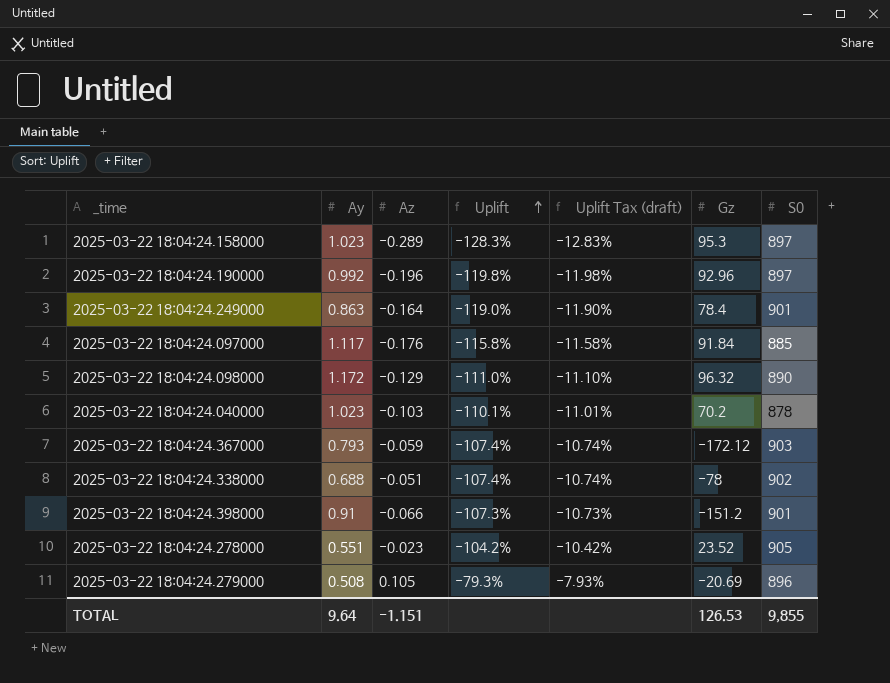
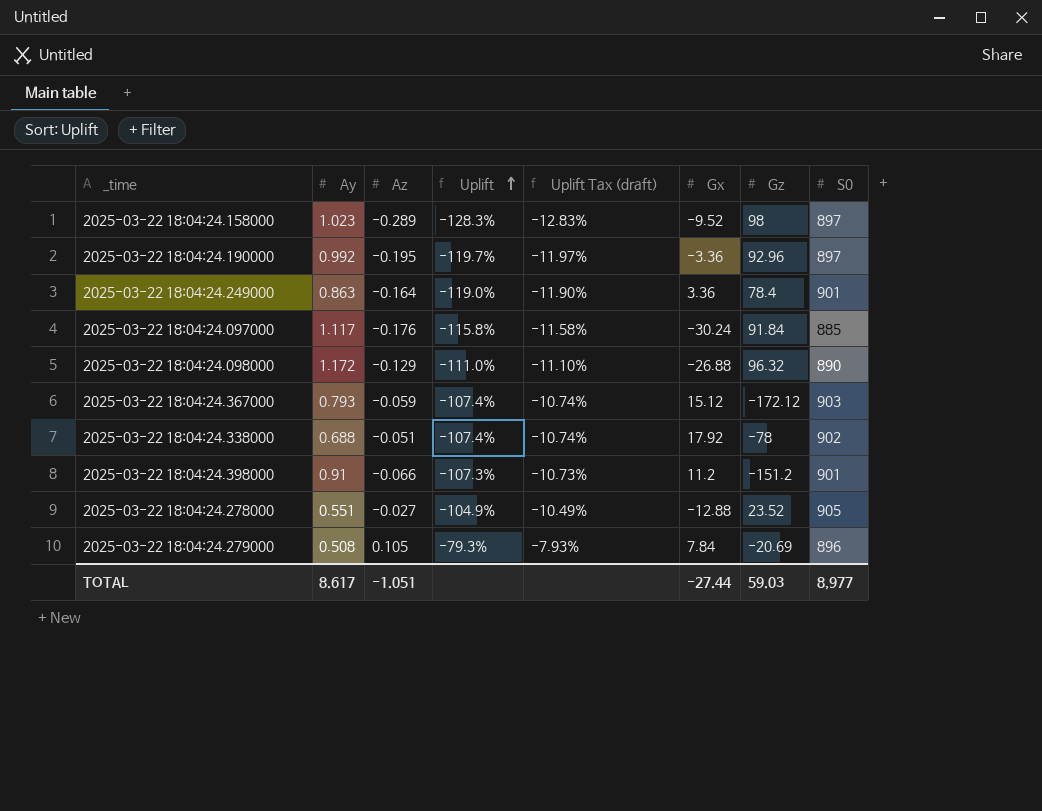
column Gx | position: none -> 6
row 2025-03-22 18:04:24.040000: 1.023 | -0.103 | -110.1% | -11.01% | 70.2 | 878 -> none
2025-03-22 18:04:24.158000 | Gz: 95.3 -> 98
2025-03-22 18:04:24.190000 | Az: -0.196 -> -0.195
2025-03-22 18:04:24.190000 | Uplift: -119.8% -> -119.7%
2025-03-22 18:04:24.190000 | Uplift Tax (draft): -11.98% -> -11.97%
2025-03-22 18:04:24.278000 | Az: -0.023 -> -0.027
2025-03-22 18:04:24.278000 | Uplift: -104.2% -> -104.9%
2025-03-22 18:04:24.278000 | Uplift Tax (draft): -10.42% -> -10.49%
TOTAL | Ay: 9.64 -> 8.617
TOTAL | Az: -1.151 -> -1.051
TOTAL | Gz: 126.53 -> 59.03
TOTAL | S0: 9,855 -> 8,977

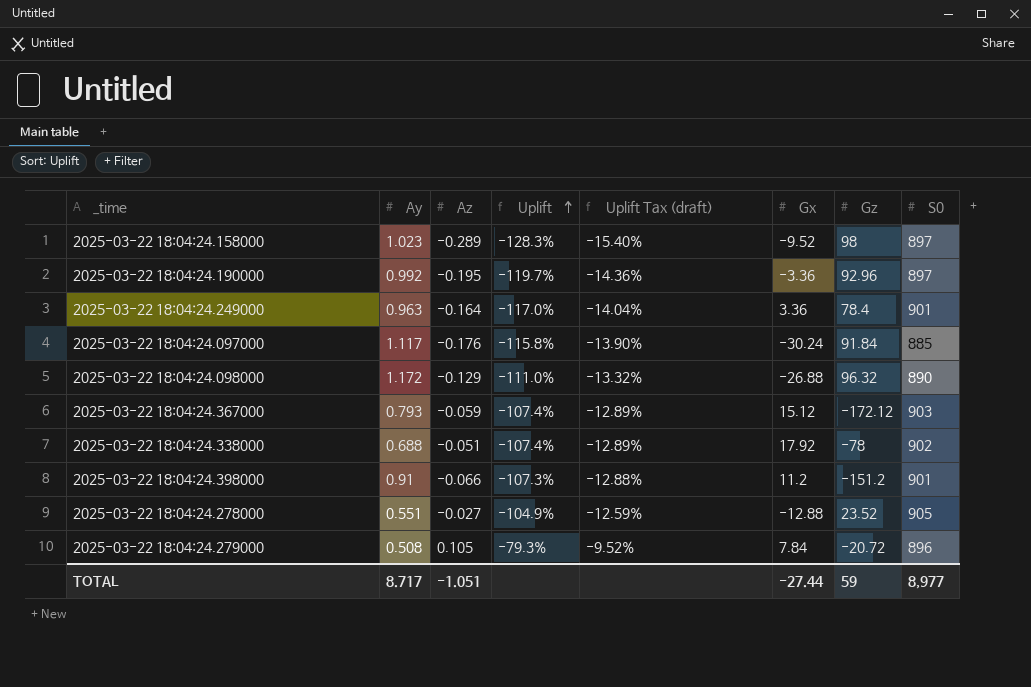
column Uplift Tax (draft) | formula: [Uplift] * 0.1 -> [Uplift] * 0.12
2025-03-22 18:04:24.249000 | Ay: 0.863 -> 0.963
2025-03-22 18:04:24.249000 | Uplift: -119.0% -> -117.0%
2025-03-22 18:04:24.279000 | Gz: -20.69 -> -20.72
TOTAL | Ay: 8.617 -> 8.717
TOTAL | Gz: 59.03 -> 59

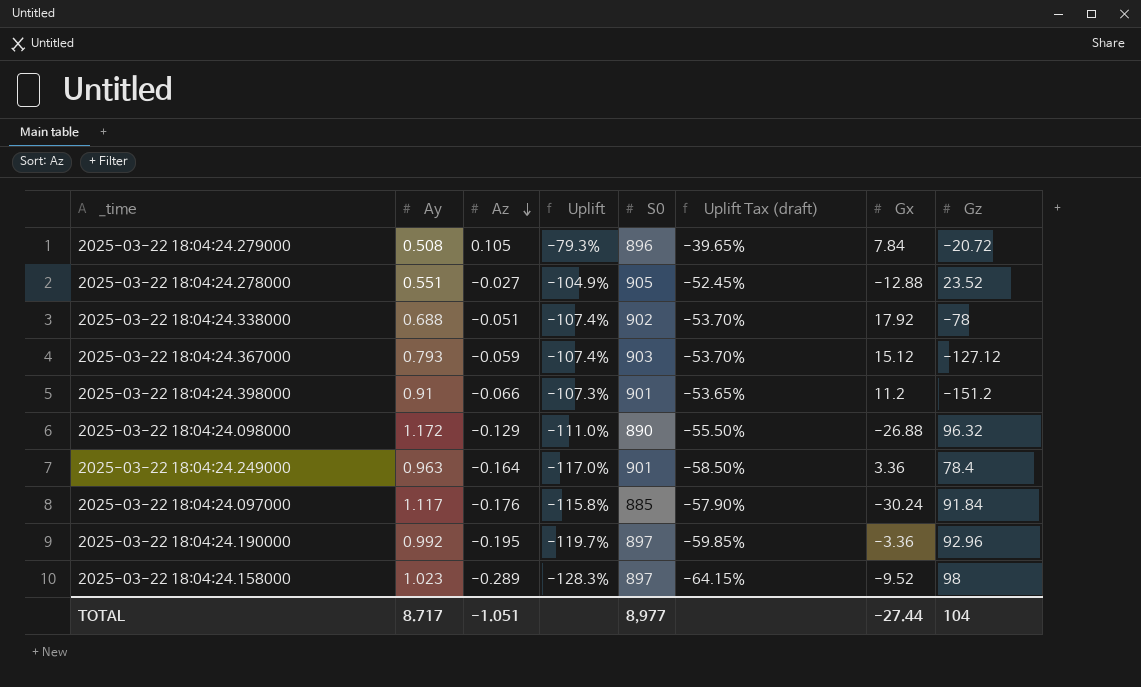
row order: Uplift ascending -> Az descending
column S0 | position: 8 -> 5
column Uplift Tax (draft) | formula: [Uplift] * 0.12 -> [Uplift] * 0.5
2025-03-22 18:04:24.367000 | Gz: -172.12 -> -127.12
TOTAL | Gz: 59 -> 104

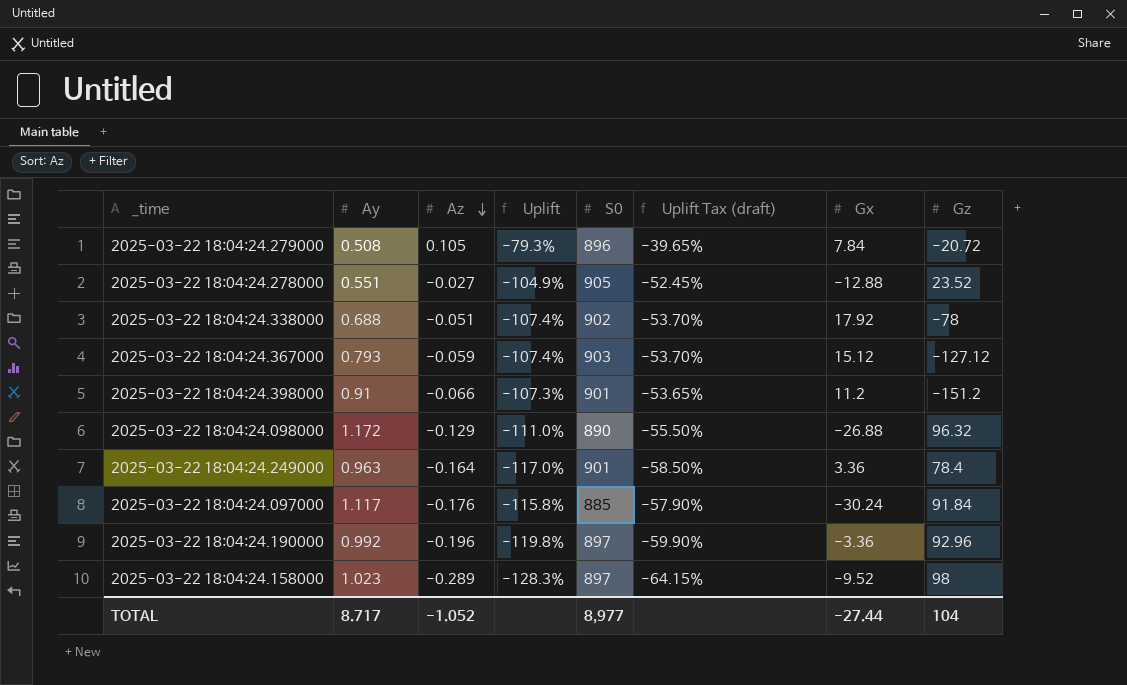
2025-03-22 18:04:24.190000 | Az: -0.195 -> -0.196
2025-03-22 18:04:24.190000 | Uplift: -119.7% -> -119.8%
2025-03-22 18:04:24.190000 | Uplift Tax (draft): -59.85% -> -59.90%
TOTAL | Az: -1.051 -> -1.052

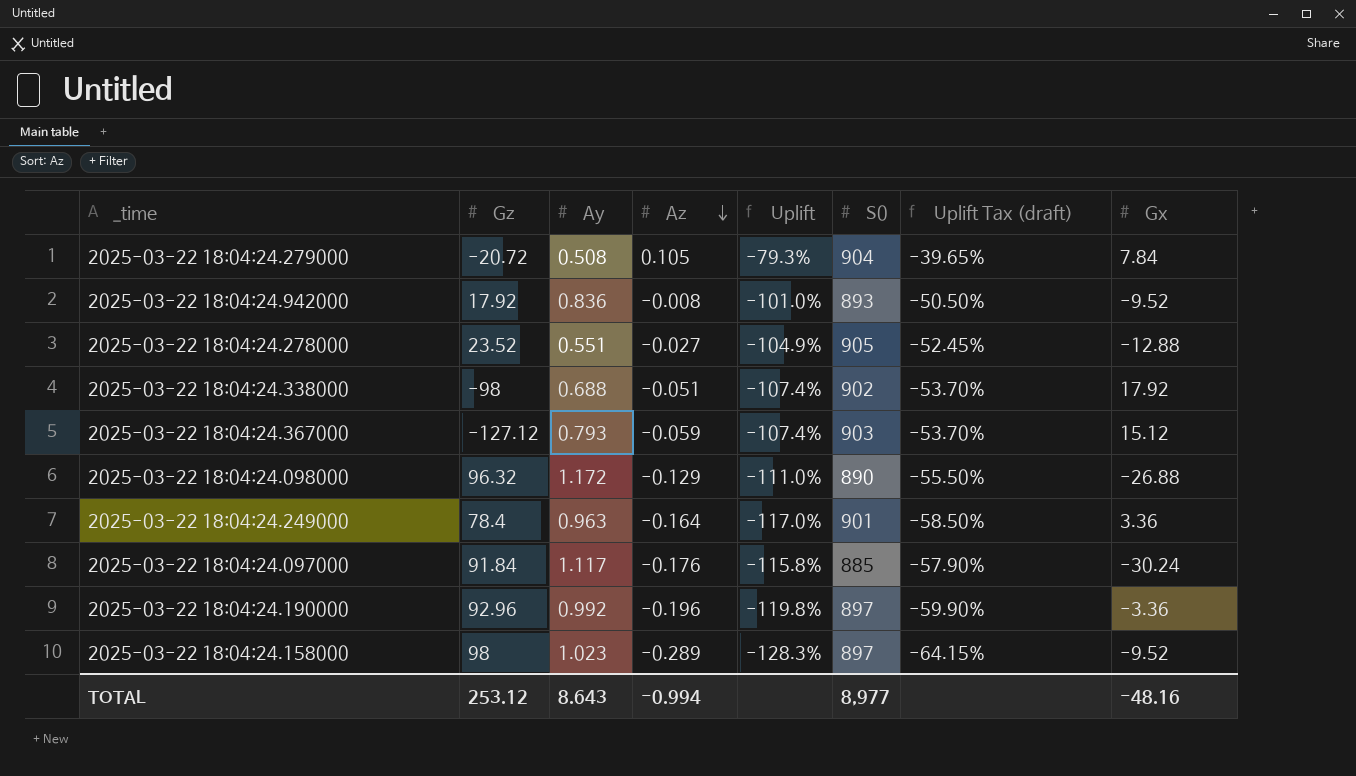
column Gz | position: 8 -> 2
row 2025-03-22 18:04:24.398000: 0.91 | -0.066 | -107.3% | 901 | -53.65% | 11.2 | -151.2 -> none
2025-03-22 18:04:24.279000 | S0: 896 -> 904
row 2025-03-22 18:04:24.942000: none -> 17.92 | 0.836 | -0.008 | -101.0% | 893 | -50.50% | -9.52
2025-03-22 18:04:24.338000 | Gz: -78 -> -98
TOTAL | Gz: 104 -> 253.12
TOTAL | Ay: 8.717 -> 8.643
TOTAL | Az: -1.052 -> -0.994
TOTAL | Gx: -27.44 -> -48.16

